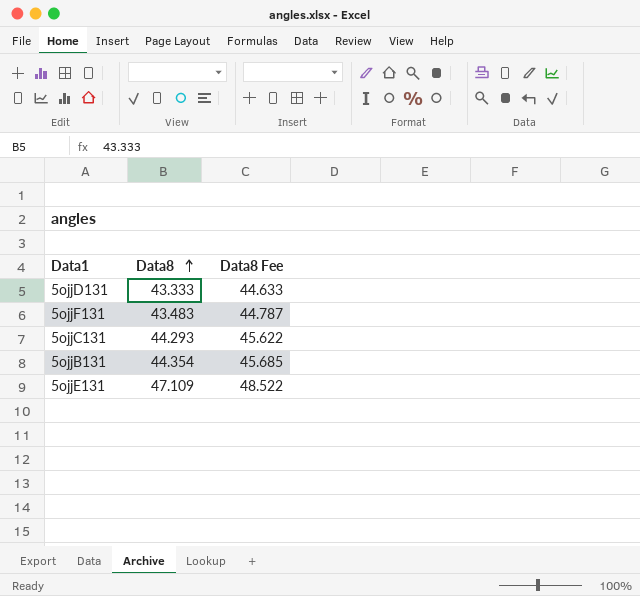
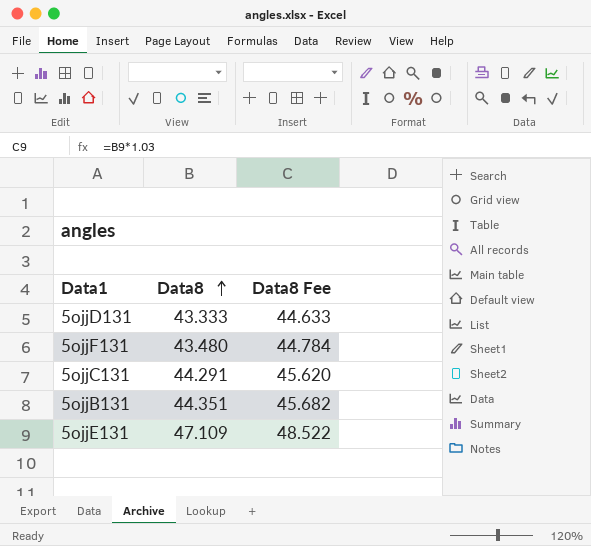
5ojjF131 | Data8: 43.483 -> 43.480
5ojjF131 | Data8 Fee: 44.787 -> 44.784
5ojjC131 | Data8: 44.293 -> 44.291
5ojjC131 | Data8 Fee: 45.622 -> 45.620
5ojjB131 | Data8: 44.354 -> 44.351
5ojjB131 | Data8 Fee: 45.685 -> 45.682

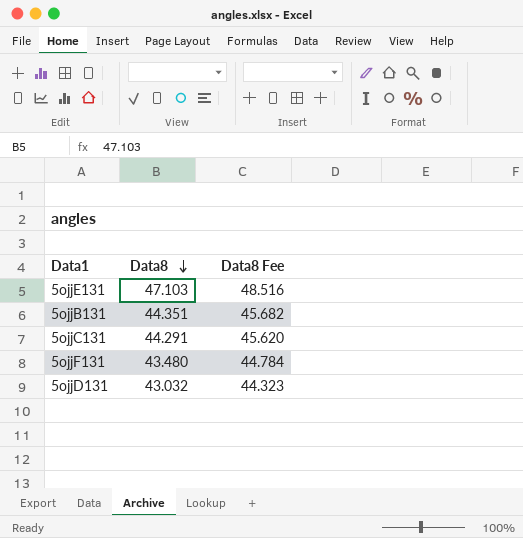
row order: Data8 ascending -> Data8 descending
5ojjE131 | Data8: 47.109 -> 47.103
5ojjE131 | Data8 Fee: 48.522 -> 48.516
5ojjD131 | Data8: 43.333 -> 43.032
5ojjD131 | Data8 Fee: 44.633 -> 44.323

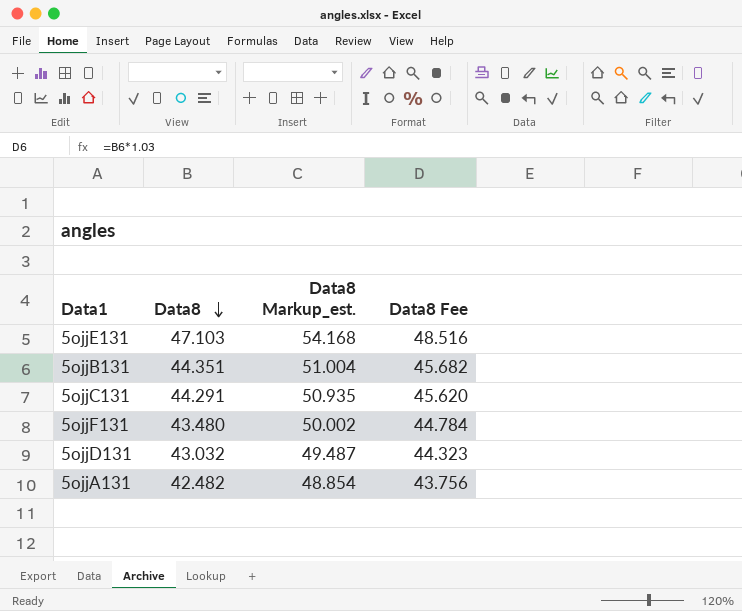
column Data8 Markup_est. | formula: none -> [Data8] * 1.15
row 5ojjA131: none -> 42.482 | 48.854 | 43.756

